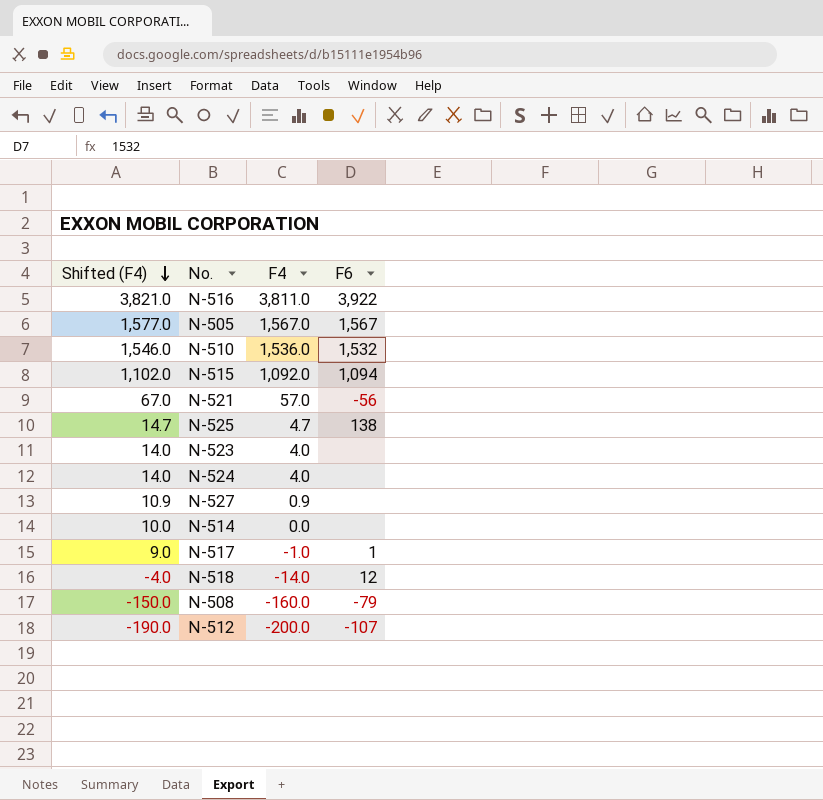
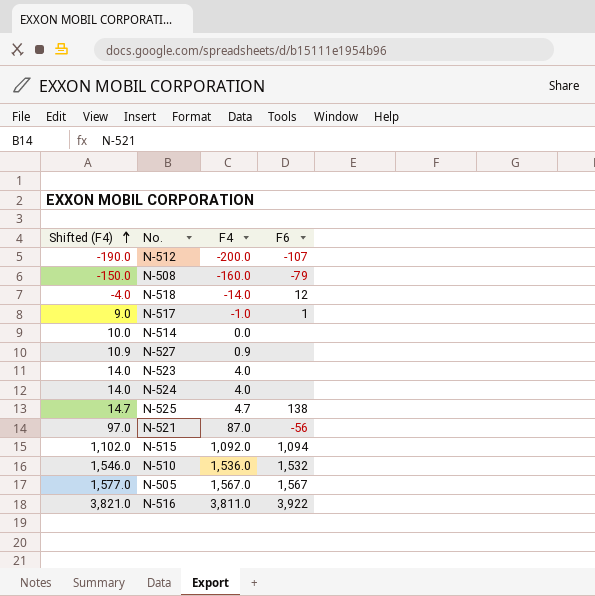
row order: Shifted (F4) descending -> Shifted (F4) ascending
N-521 | Shifted (F4): 67.0 -> 97.0
N-521 | F4: 57.0 -> 87.0

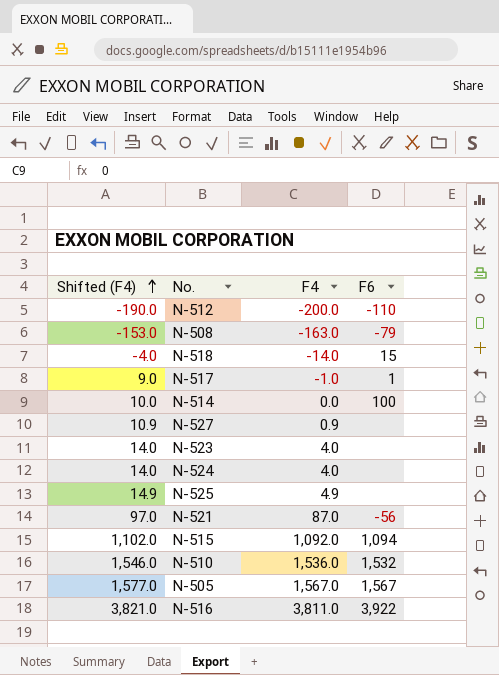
N-512 | F6: -107 -> -110
N-508 | Shifted (F4): -150.0 -> -153.0
N-508 | F4: -160.0 -> -163.0
N-518 | F6: 12 -> 15
N-514 | F6: none -> 100
N-525 | Shifted (F4): 14.7 -> 14.9
N-525 | F4: 4.7 -> 4.9
N-525 | F6: 138 -> none

